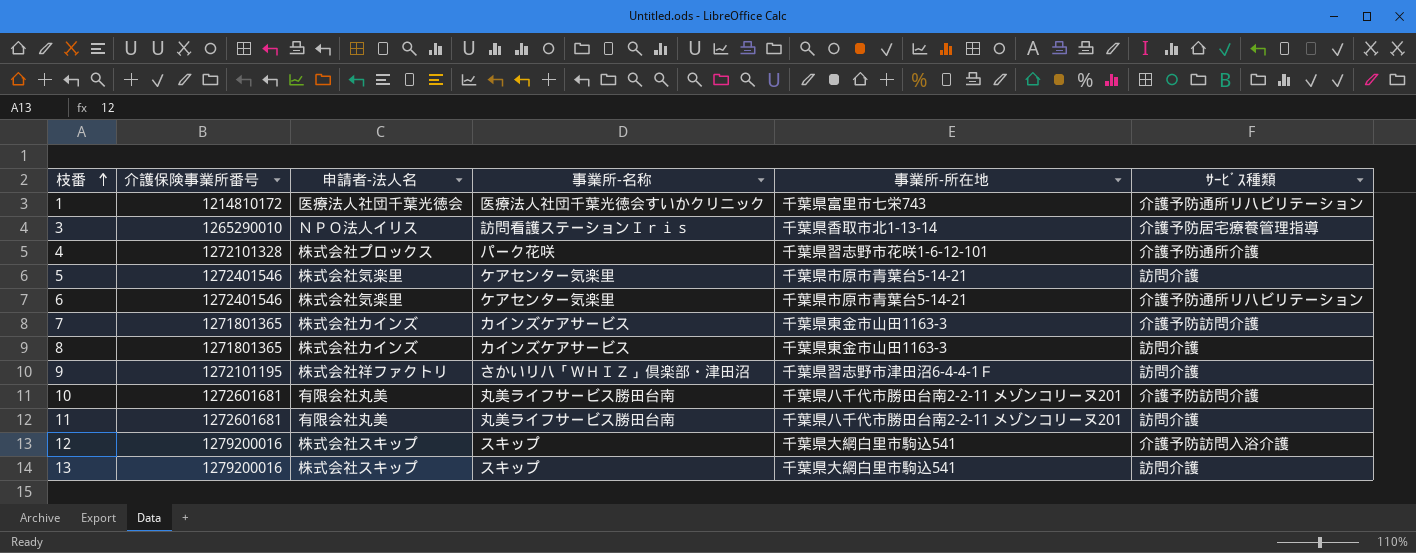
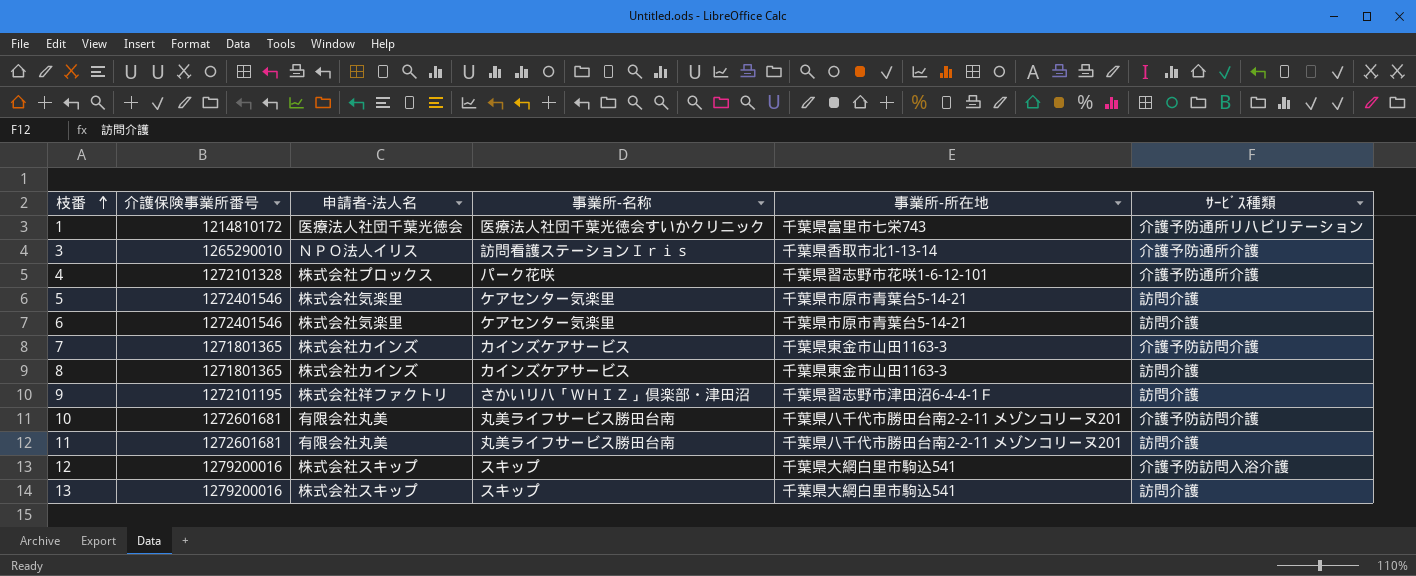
3 | ｻｰﾋﾞｽ種類: 介護予防居宅療養管理指導 -> 介護予防通所介護
6 | ｻｰﾋﾞｽ種類: 介護予防通所リハビリテーション -> 訪問介護

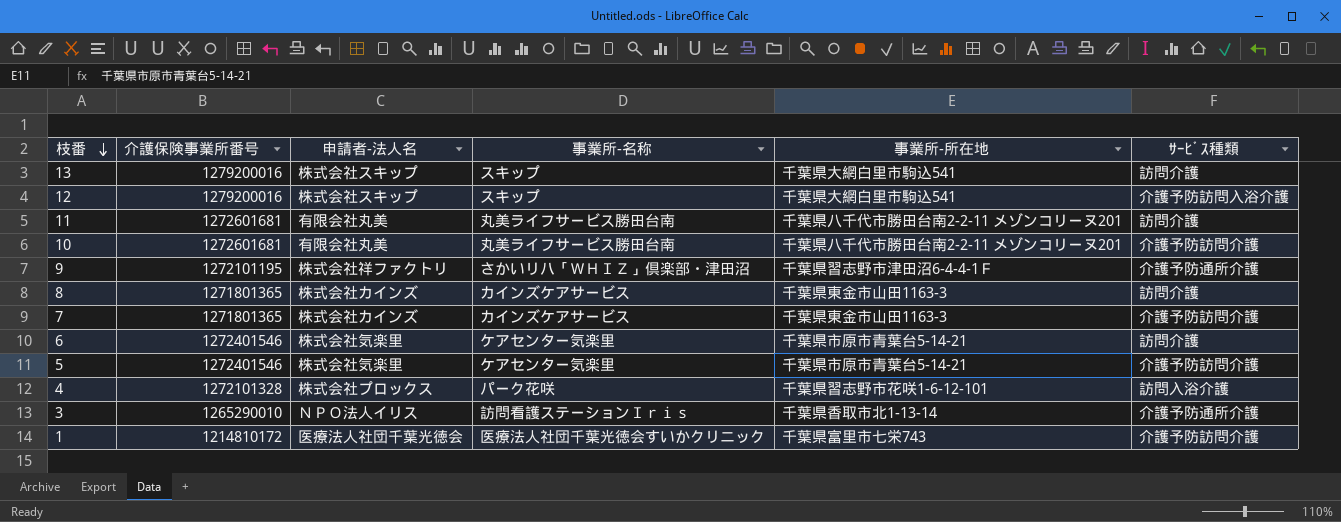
row order: 枝番 ascending -> 枝番 descending
9 | ｻｰﾋﾞｽ種類: 訪問介護 -> 介護予防通所介護
5 | ｻｰﾋﾞｽ種類: 訪問介護 -> 介護予防訪問介護
4 | ｻｰﾋﾞｽ種類: 介護予防通所介護 -> 訪問入浴介護
1 | ｻｰﾋﾞｽ種類: 介護予防通所リハビリテーション -> 介護予防訪問介護

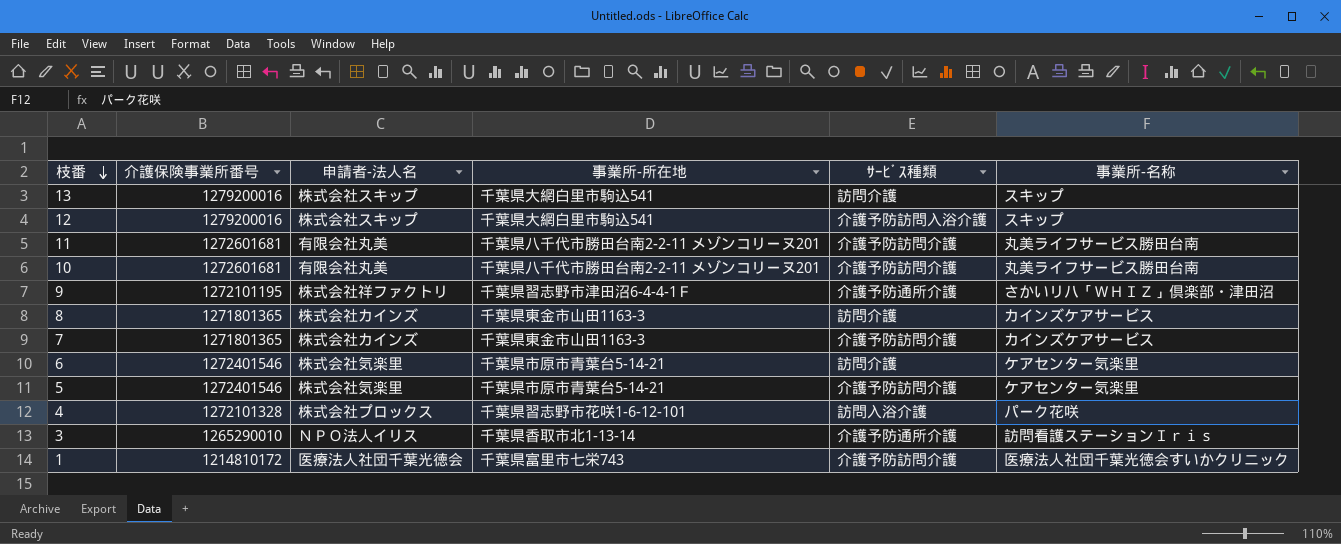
column 事業所-名称 | position: 4 -> 6
11 | ｻｰﾋﾞｽ種類: 訪問介護 -> 介護予防訪問介護

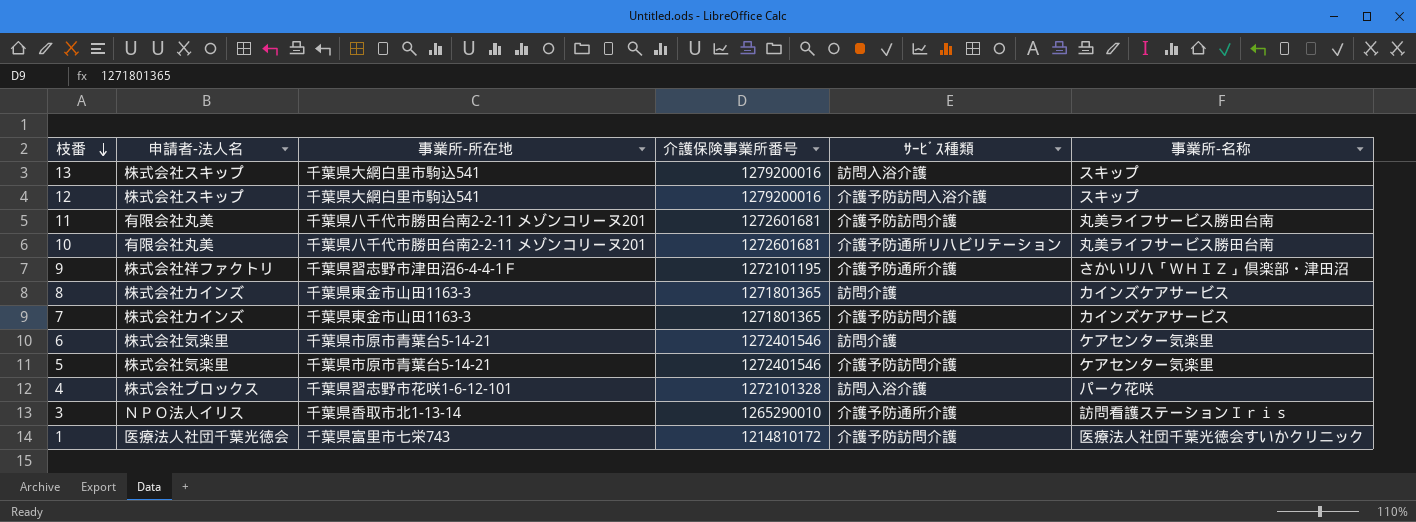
column 介護保険事業所番号 | position: 2 -> 4
13 | ｻｰﾋﾞｽ種類: 訪問介護 -> 訪問入浴介護
10 | ｻｰﾋﾞｽ種類: 介護予防訪問介護 -> 介護予防通所リハビリテーション

